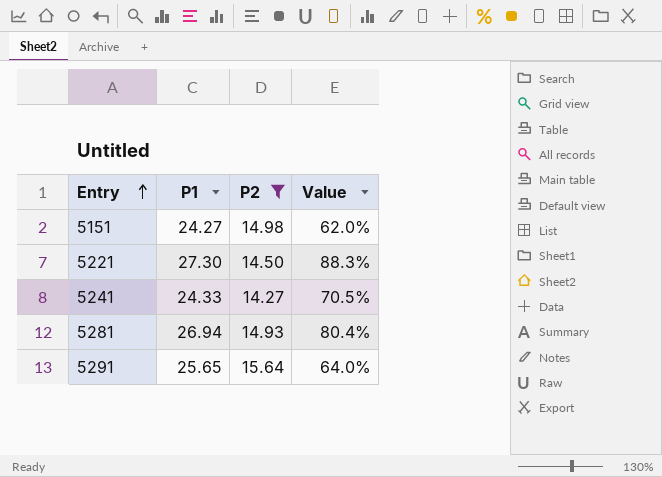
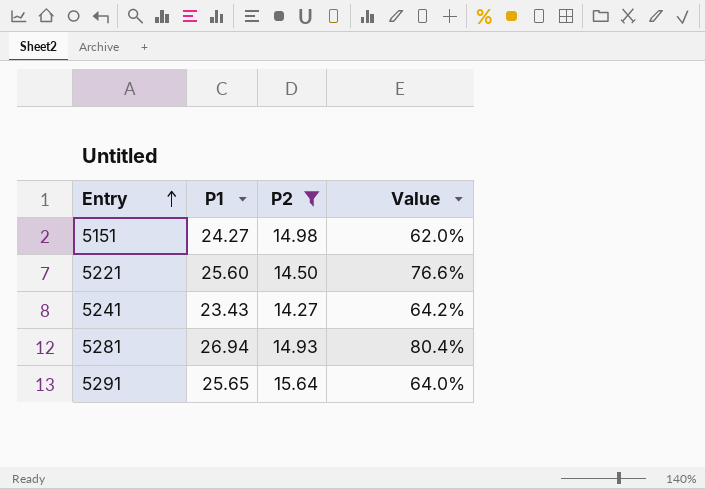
5221 | P1: 27.30 -> 25.60
5221 | Value: 88.3% -> 76.6%
5241 | P1: 24.33 -> 23.43
5241 | Value: 70.5% -> 64.2%

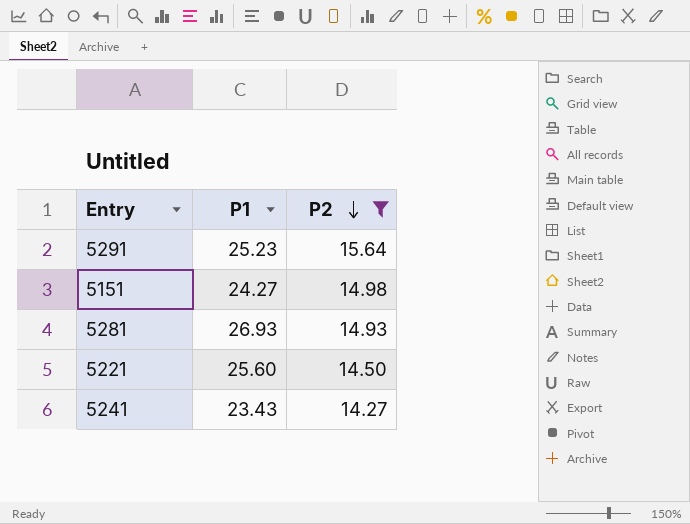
row order: Entry ascending -> P2 descending
column Value | formula: ([P1] - [P2]) / [P2] -> none
5291 | P1: 25.65 -> 25.23
5281 | P1: 26.94 -> 26.93

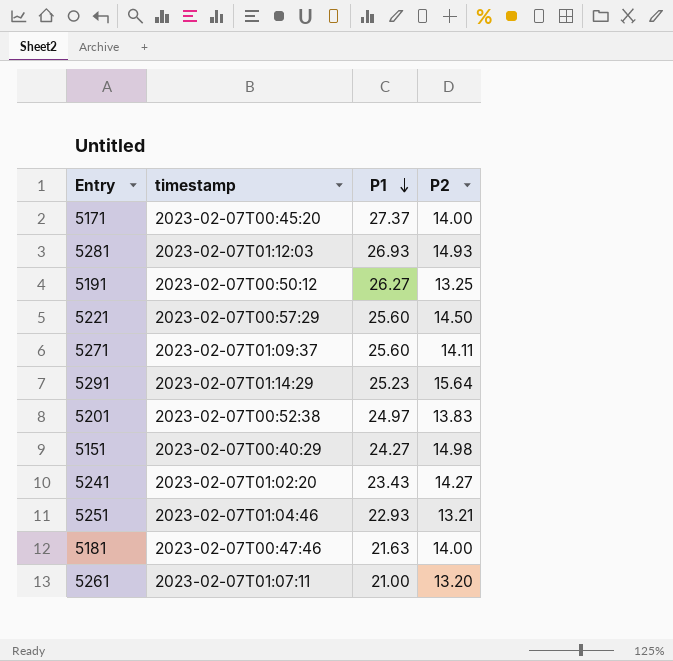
filter: P2 >= 14.27 -> none
row order: P2 descending -> P1 descending
column timestamp | position: none -> 2

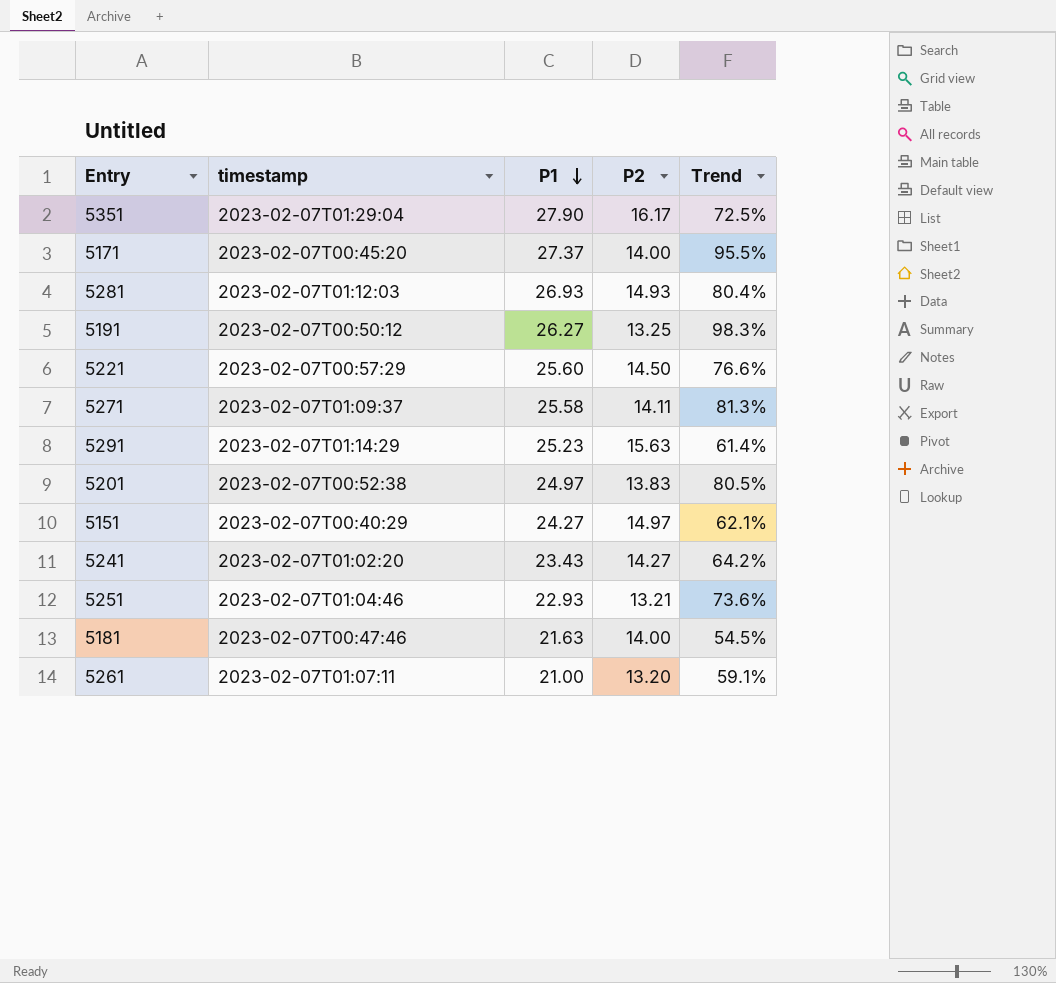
column Trend | formula: none -> ([P1] - [P2]) / [P2]
row 5351: none -> 2023-02-07T01:29:04 | 27.90 | 16.17 | 72.5%
5271 | P1: 25.60 -> 25.58
5291 | P2: 15.64 -> 15.63
5151 | P2: 14.98 -> 14.97

